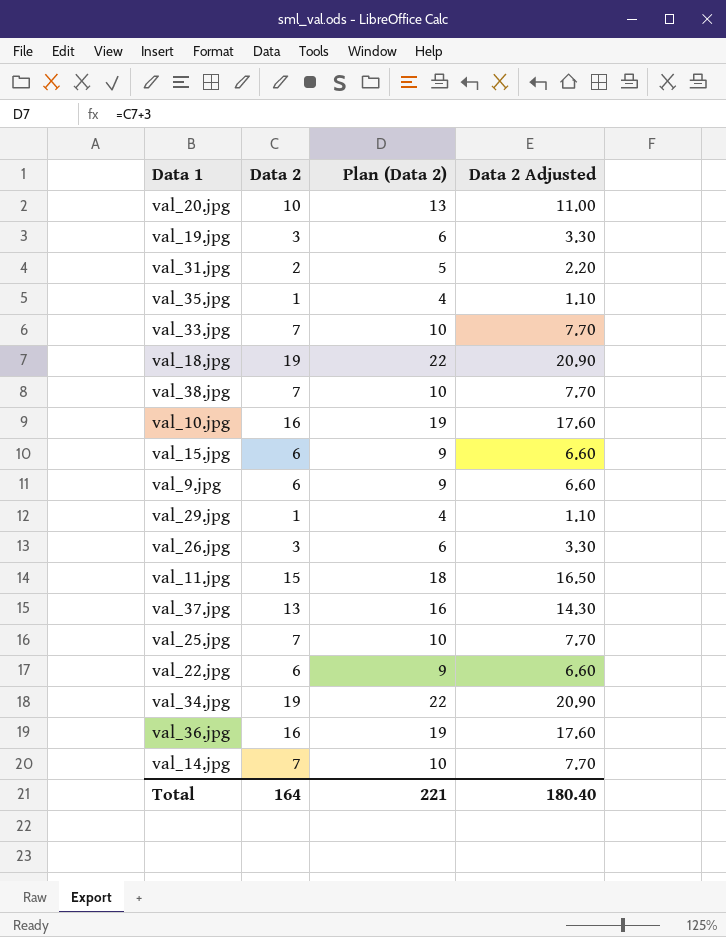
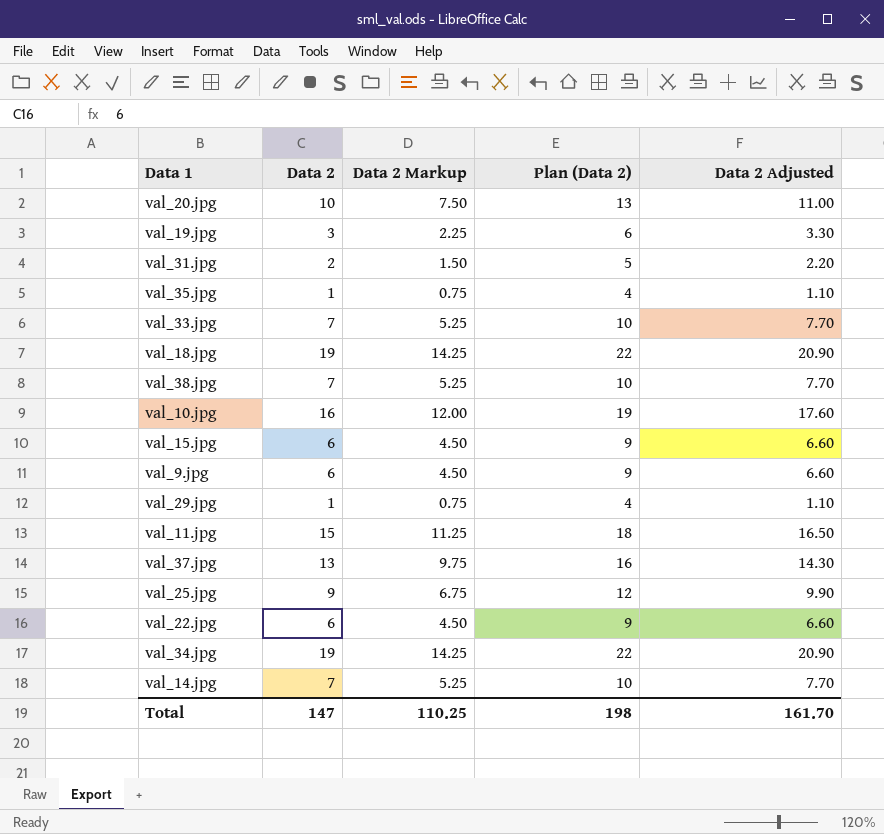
column Data 2 Markup | formula: none -> [Data 2] * 0.75
row val_26.jpg: 3 | 6 | 3.30 -> none
row val_36.jpg: 16 | 19 | 17.60 -> none
val_25.jpg | Data 2: 7 -> 9
val_25.jpg | Plan (Data 2): 10 -> 12
val_25.jpg | Data 2 Adjusted: 7.70 -> 9.90
Total | Data 2: 164 -> 147
Total | Plan (Data 2): 221 -> 198
Total | Data 2 Adjusted: 180.40 -> 161.70

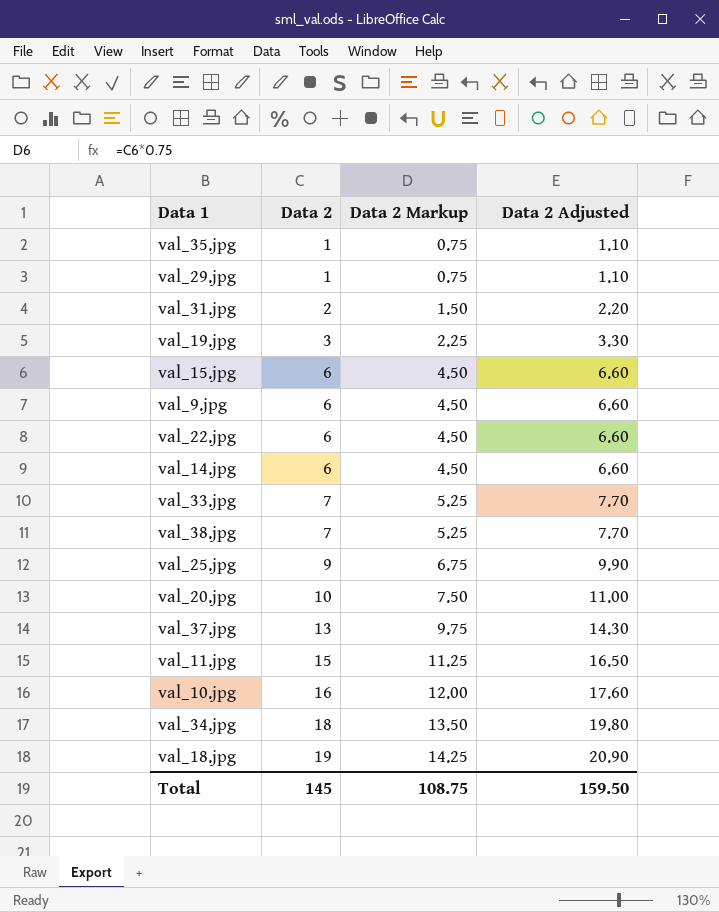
row order: none -> Data 2 ascending
column Plan (Data 2) | formula: [Data 2] + 3 -> none
val_14.jpg | Data 2: 7 -> 6
val_14.jpg | Data 2 Markup: 5.25 -> 4.50
val_14.jpg | Data 2 Adjusted: 7.70 -> 6.60
val_34.jpg | Data 2: 19 -> 18
val_34.jpg | Data 2 Markup: 14.25 -> 13.50
val_34.jpg | Data 2 Adjusted: 20.90 -> 19.80
Total | Data 2: 147 -> 145
Total | Data 2 Markup: 110.25 -> 108.75
Total | Data 2 Adjusted: 161.70 -> 159.50

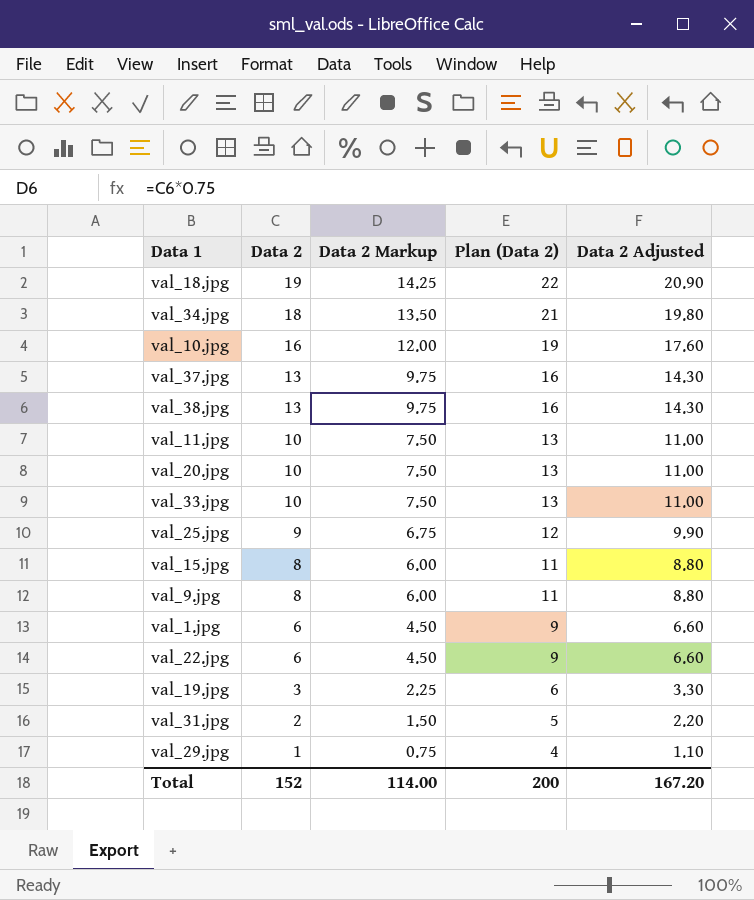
row order: Data 2 ascending -> Data 2 descending
column Plan (Data 2) | formula: none -> [Data 2] + 3
row val_35.jpg: 1 | 0.75 | 1.10 -> none
row val_14.jpg: 6 | 4.50 | 6.60 -> none
val_38.jpg | Data 2: 7 -> 13
val_38.jpg | Data 2 Markup: 5.25 -> 9.75
val_38.jpg | Data 2 Adjusted: 7.70 -> 14.30
val_11.jpg | Data 2: 15 -> 10
val_11.jpg | Data 2 Markup: 11.25 -> 7.50
val_11.jpg | Data 2 Adjusted: 16.50 -> 11.00
val_33.jpg | Data 2: 7 -> 10
val_33.jpg | Data 2 Markup: 5.25 -> 7.50
val_33.jpg | Data 2 Adjusted: 7.70 -> 11.00
val_15.jpg | Data 2: 6 -> 8
val_15.jpg | Data 2 Markup: 4.50 -> 6.00
val_15.jpg | Data 2 Adjusted: 6.60 -> 8.80
val_9.jpg | Data 2: 6 -> 8
val_9.jpg | Data 2 Markup: 4.50 -> 6.00
val_9.jpg | Data 2 Adjusted: 6.60 -> 8.80
row val_1.jpg: none -> 6 | 4.50 | 9 | 6.60
Total | Data 2: 145 -> 152
Total | Data 2 Markup: 108.75 -> 114.00
Total | Data 2 Adjusted: 159.50 -> 167.20

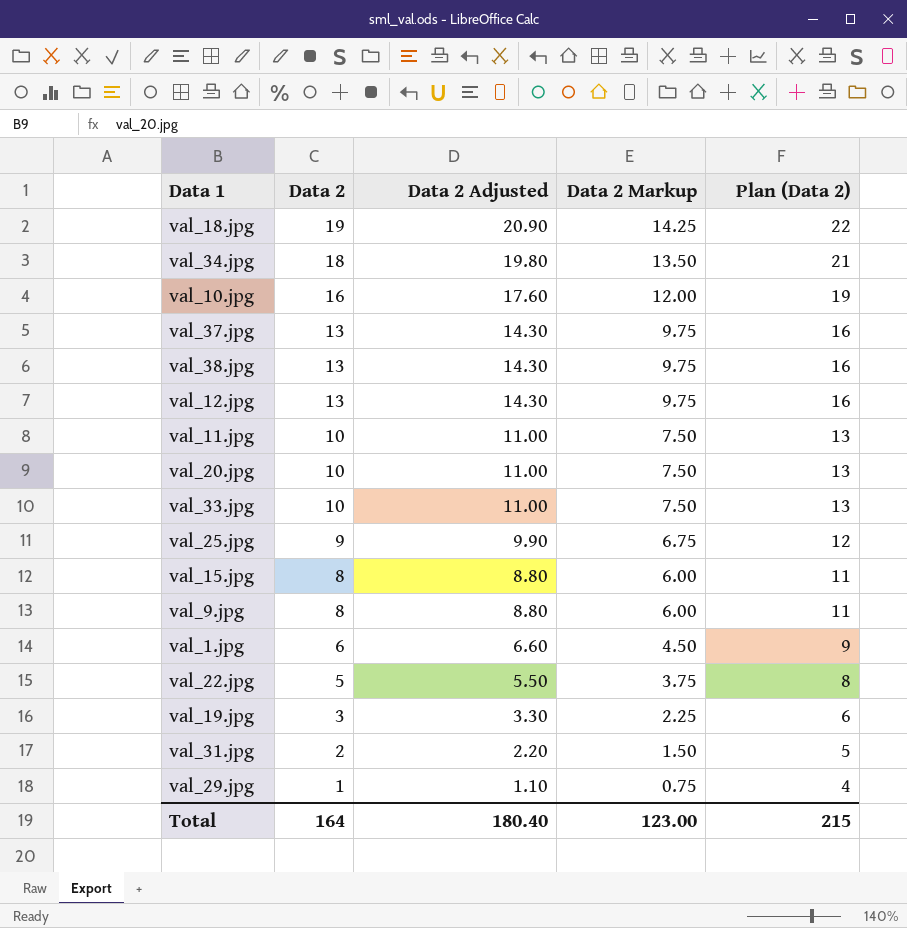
column Data 2 Adjusted | position: 5 -> 3
row val_12.jpg: none -> 13 | 14.30 | 9.75 | 16
val_22.jpg | Data 2: 6 -> 5
val_22.jpg | Data 2 Adjusted: 6.60 -> 5.50
val_22.jpg | Data 2 Markup: 4.50 -> 3.75
val_22.jpg | Plan (Data 2): 9 -> 8
Total | Data 2: 152 -> 164
Total | Data 2 Adjusted: 167.20 -> 180.40
Total | Data 2 Markup: 114.00 -> 123.00
Total | Plan (Data 2): 200 -> 215

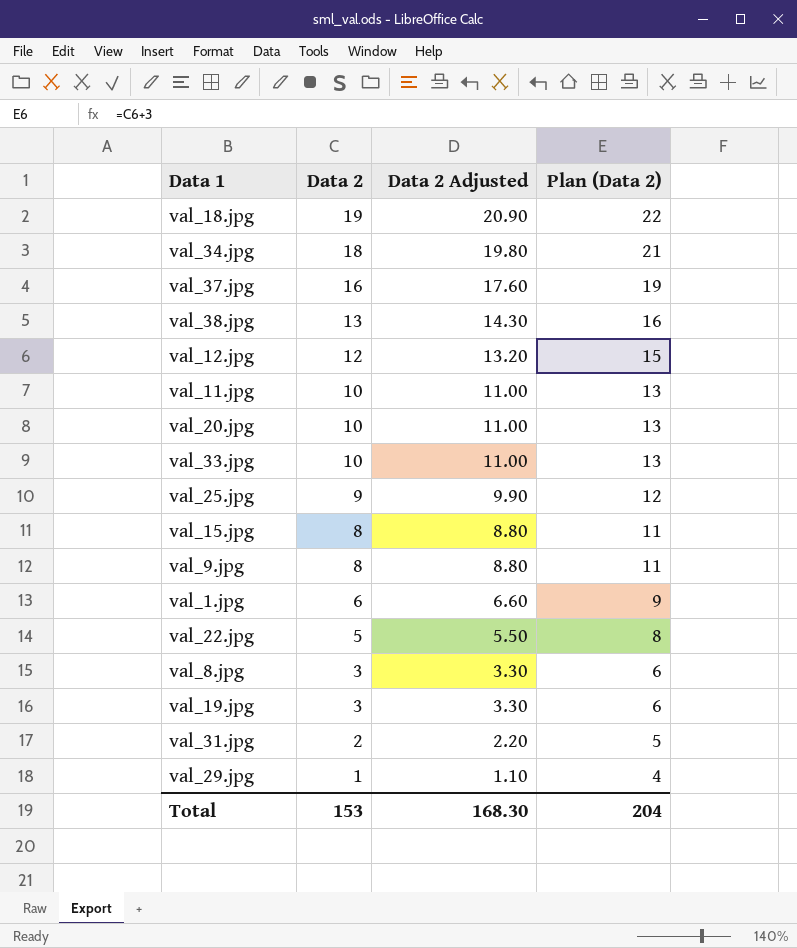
column Data 2 Markup | formula: [Data 2] * 0.75 -> none
row val_10.jpg: 16 | 17.60 | 12.00 | 19 -> none
val_37.jpg | Data 2: 13 -> 16
val_37.jpg | Data 2 Adjusted: 14.30 -> 17.60
val_37.jpg | Plan (Data 2): 16 -> 19
val_12.jpg | Data 2: 13 -> 12
val_12.jpg | Data 2 Adjusted: 14.30 -> 13.20
val_12.jpg | Plan (Data 2): 16 -> 15
row val_8.jpg: none -> 3 | 3.30 | 6
Total | Data 2: 164 -> 153
Total | Data 2 Adjusted: 180.40 -> 168.30
Total | Plan (Data 2): 215 -> 204

